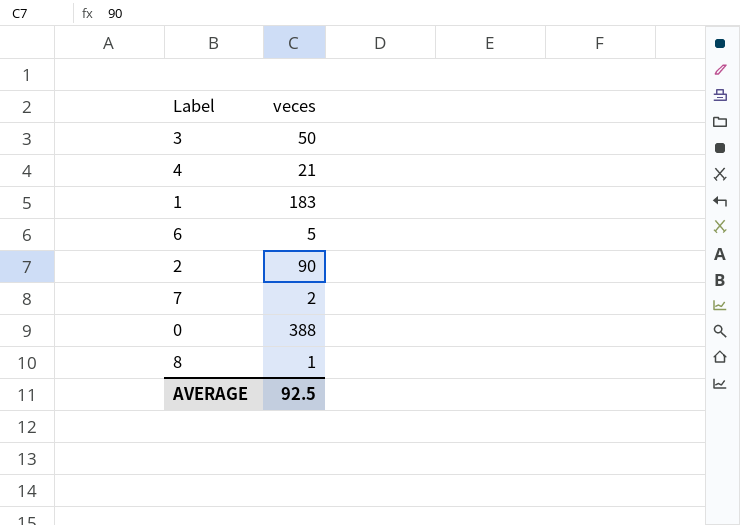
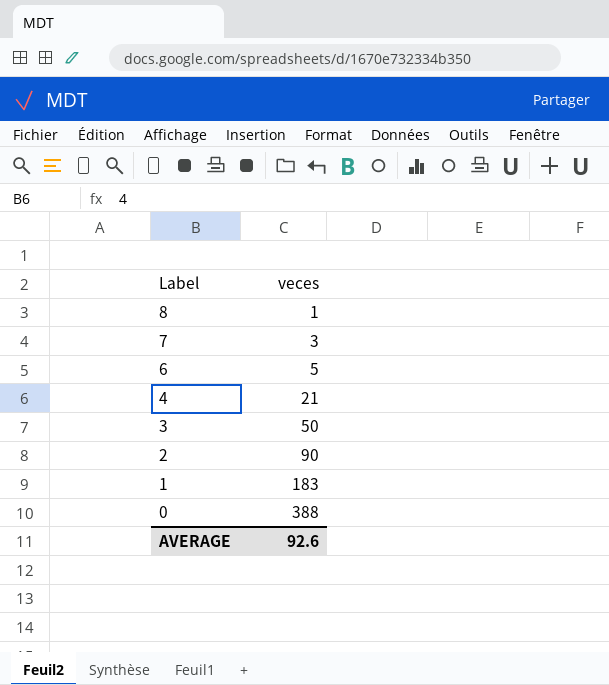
row order: none -> Label descending
7 | veces: 2 -> 3
AVERAGE | veces: 92.5 -> 92.6

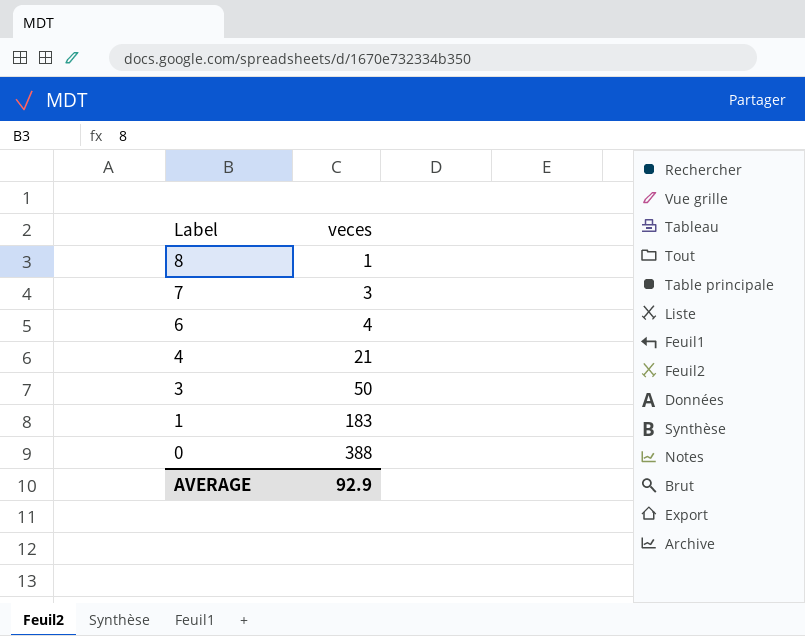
row 2: 90 -> none
6 | veces: 5 -> 4
AVERAGE | veces: 92.6 -> 92.9

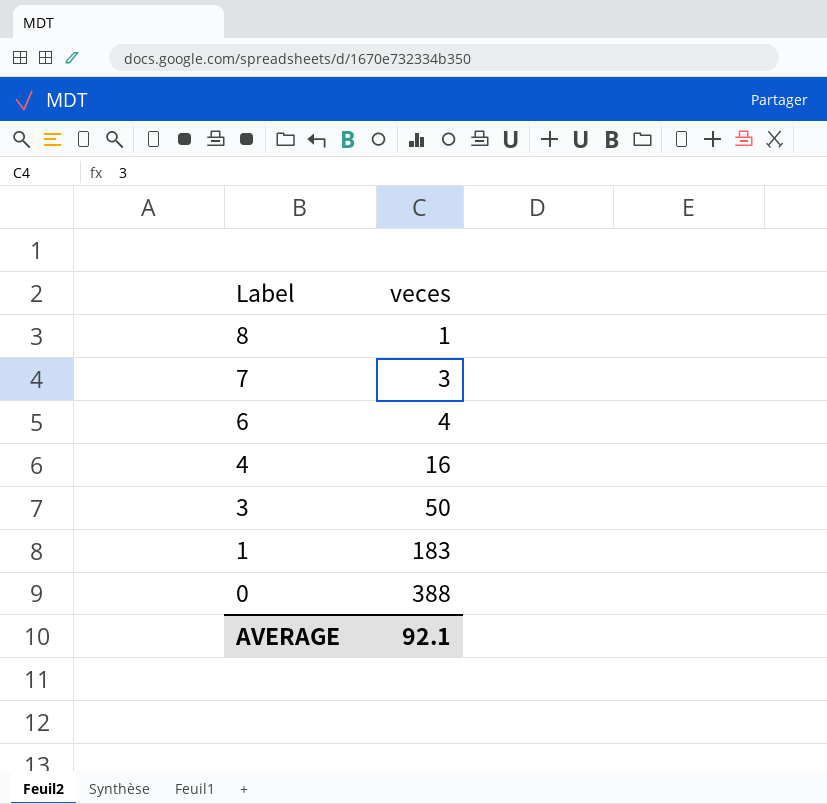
4 | veces: 21 -> 16
AVERAGE | veces: 92.9 -> 92.1

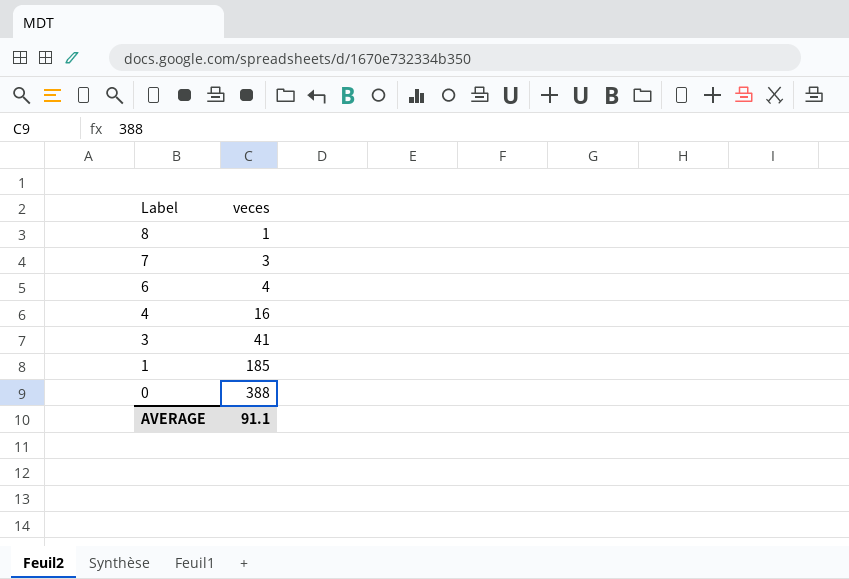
3 | veces: 50 -> 41
1 | veces: 183 -> 185
AVERAGE | veces: 92.1 -> 91.1

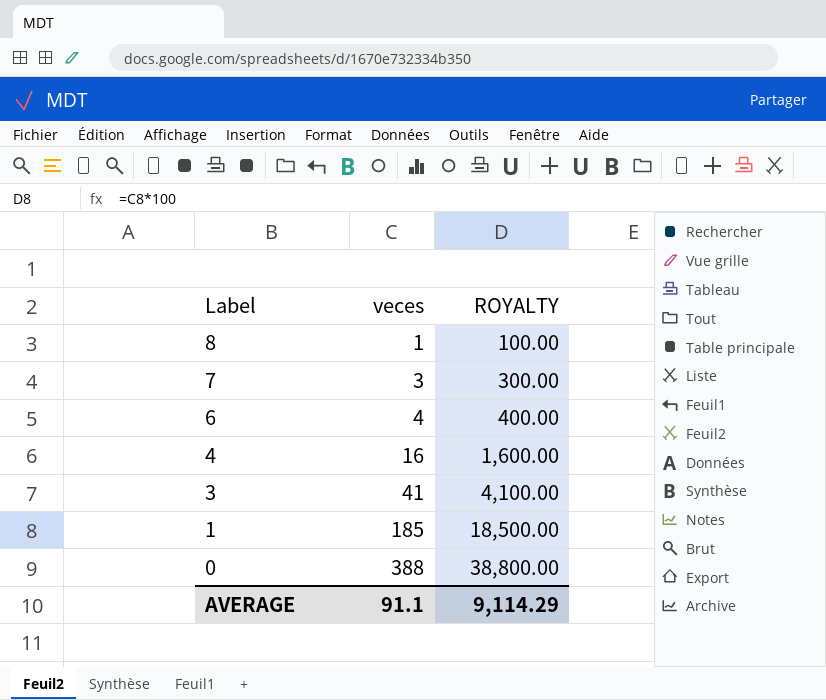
column ROYALTY | formula: none -> [veces] * 100

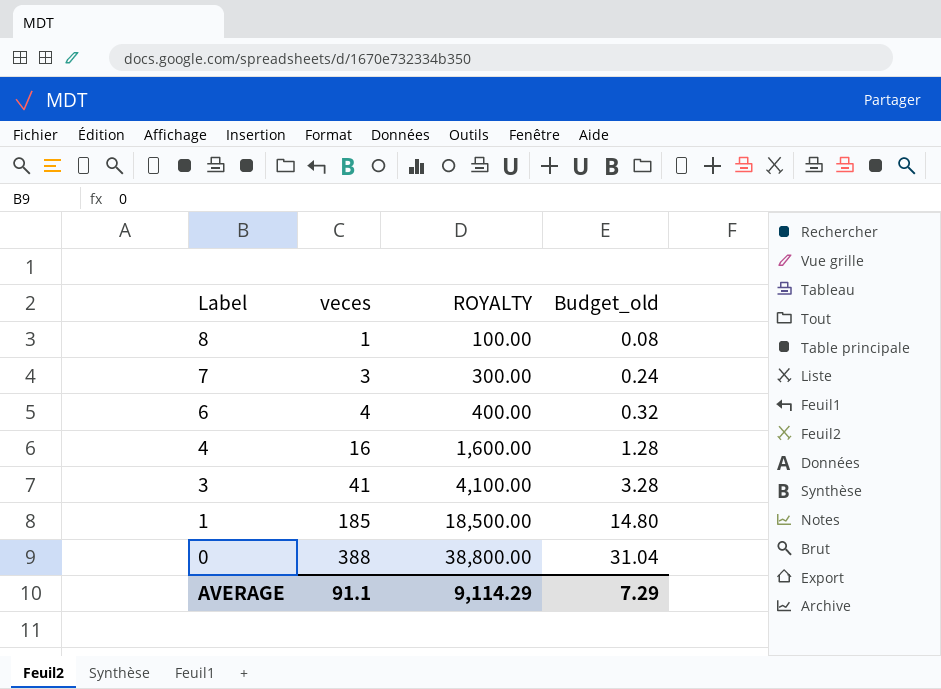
column Budget_old | formula: none -> [veces] * 0.08

